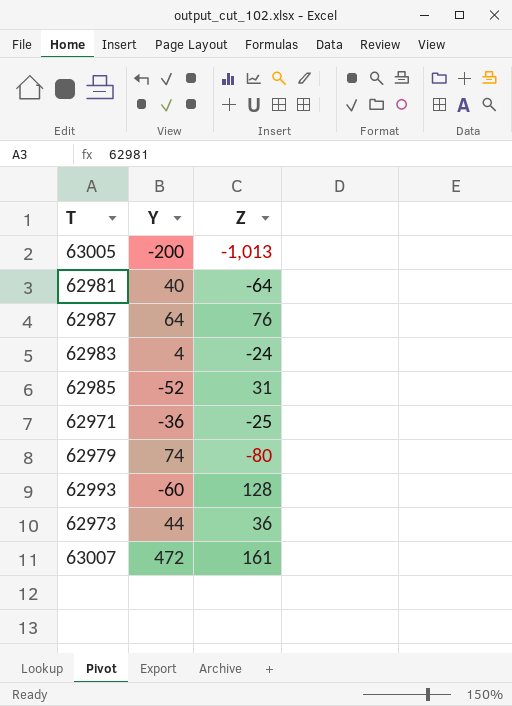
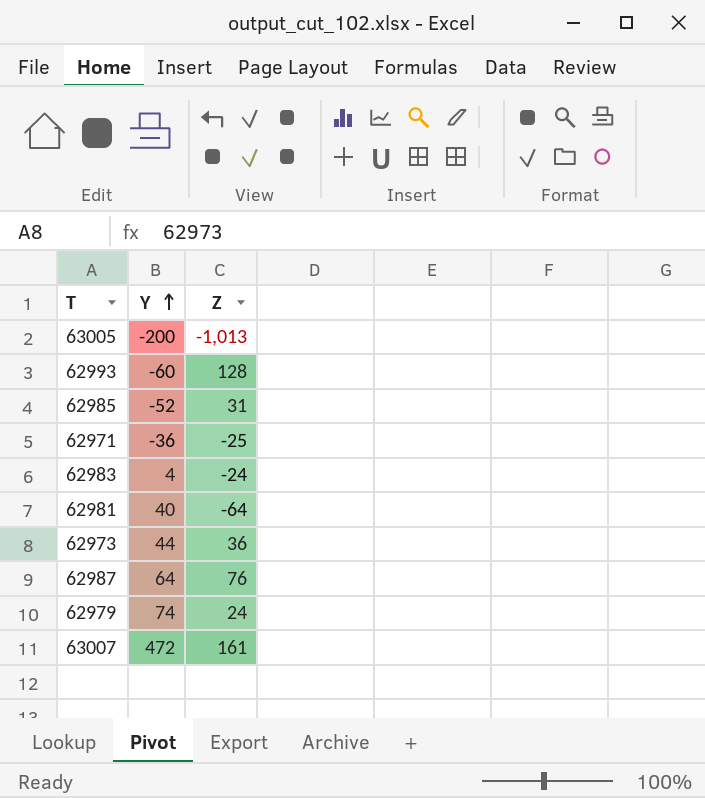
row order: none -> Y ascending
62979 | Z: -80 -> 24

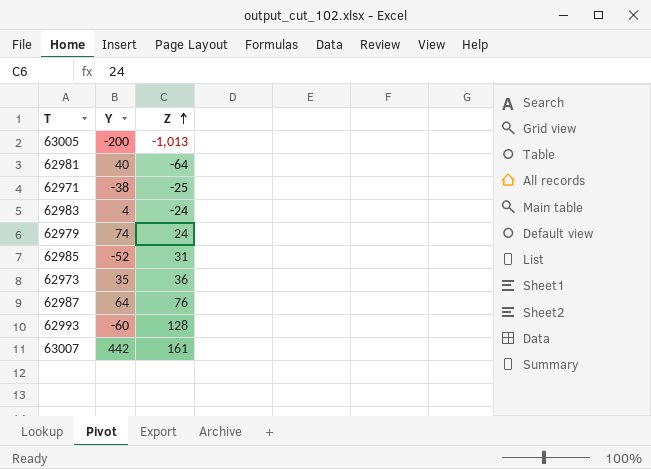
row order: Y ascending -> Z ascending
62971 | Y: -36 -> -38
62973 | Y: 44 -> 35
63007 | Y: 472 -> 442

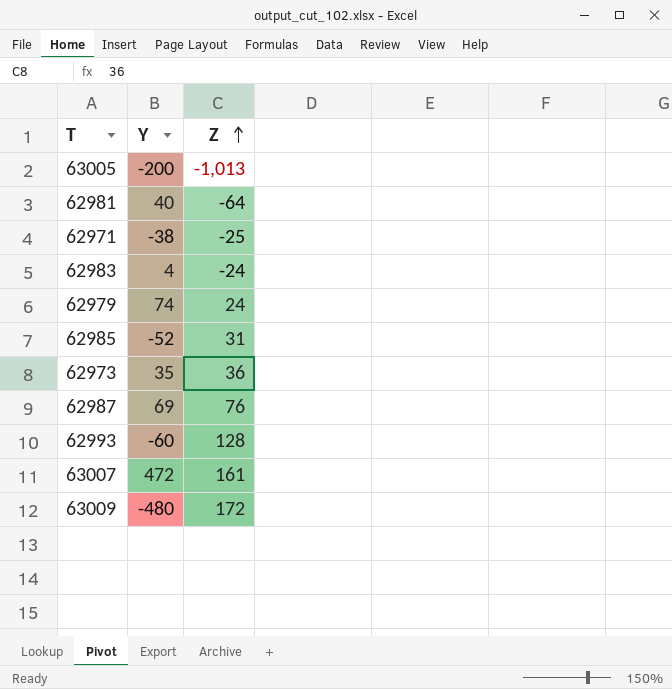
62987 | Y: 64 -> 69
63007 | Y: 442 -> 472
row 63009: none -> -480 | 172

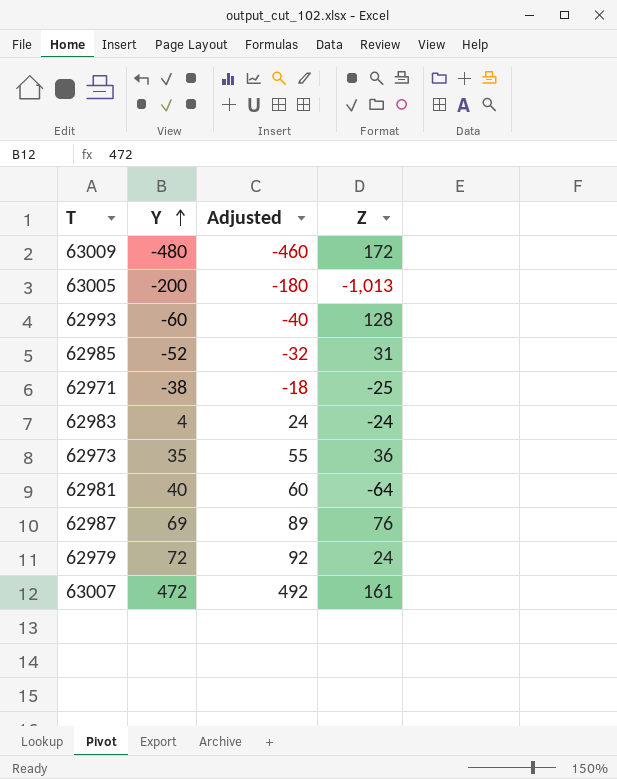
row order: Z ascending -> Y ascending
column Adjusted | formula: none -> [Y] + 20
62979 | Y: 74 -> 72

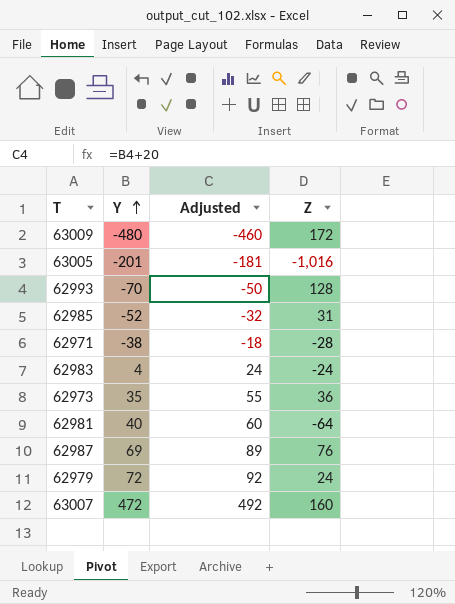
63005 | Y: -200 -> -201
63005 | Adjusted: -180 -> -181
63005 | Z: -1,013 -> -1,016
62993 | Y: -60 -> -70
62993 | Adjusted: -40 -> -50
62971 | Z: -25 -> -28
63007 | Z: 161 -> 160

